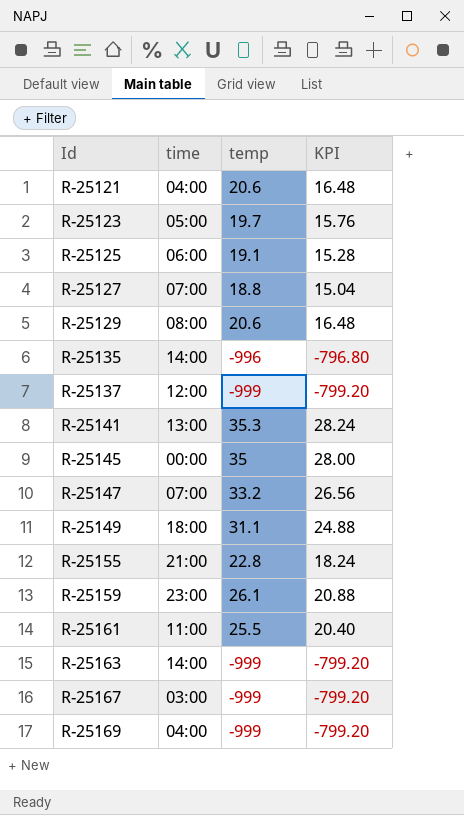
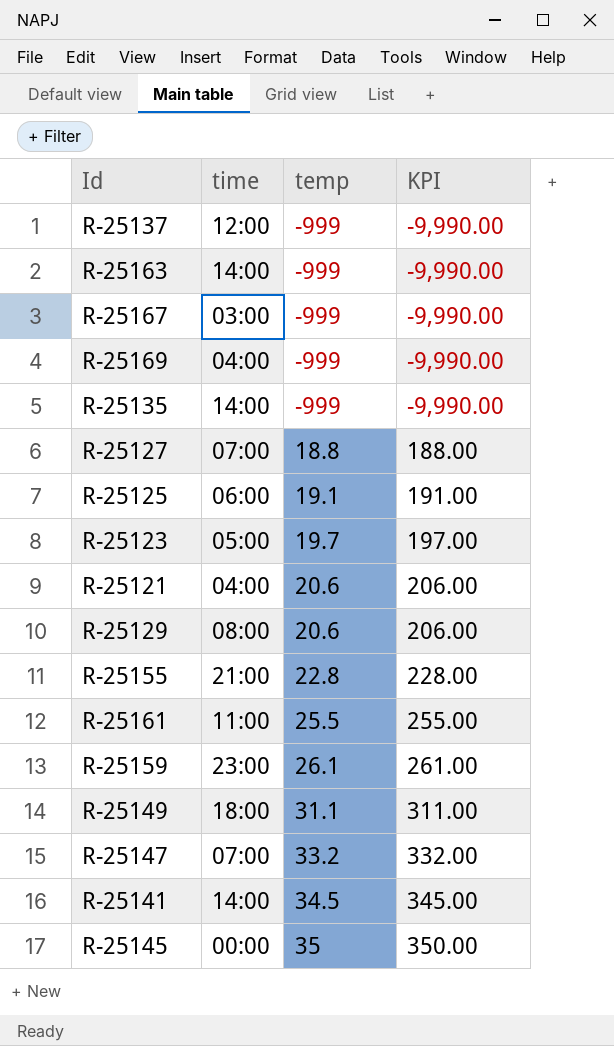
row order: Id ascending -> temp ascending
column KPI | formula: [temp] * 0.8 -> [temp] * 10
R-25135 | temp: -996 -> -999
R-25141 | time: 13:00 -> 14:00
R-25141 | temp: 35.3 -> 34.5

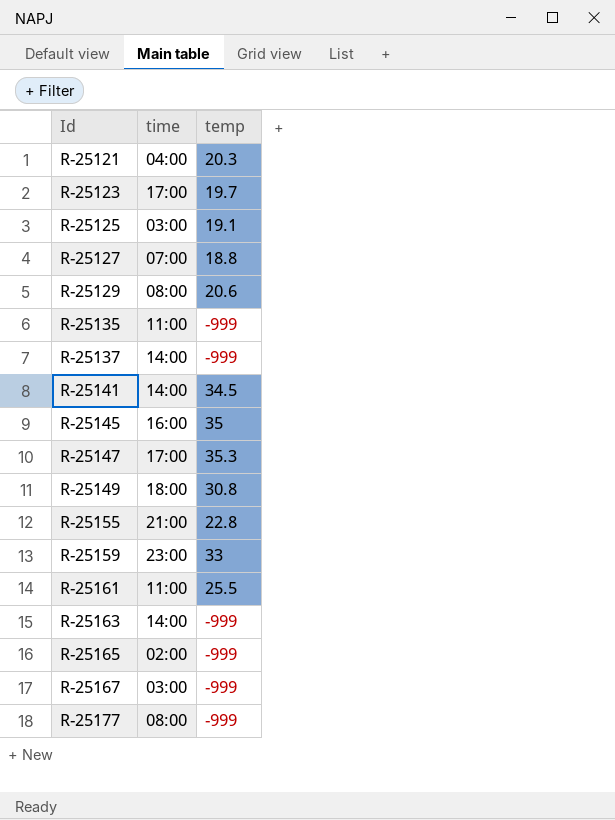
row order: temp ascending -> Id ascending
column KPI | formula: [temp] * 10 -> none
row R-25169: 04:00 | -999 | -9,990.00 -> none
R-25121 | temp: 20.6 -> 20.3
R-25123 | time: 05:00 -> 17:00
R-25125 | time: 06:00 -> 03:00
R-25135 | time: 14:00 -> 11:00
R-25137 | time: 12:00 -> 14:00
R-25145 | time: 00:00 -> 16:00
R-25147 | time: 07:00 -> 17:00
R-25147 | temp: 33.2 -> 35.3
R-25149 | temp: 31.1 -> 30.8
R-25159 | temp: 26.1 -> 33
row R-25165: none -> 02:00 | -999
row R-25177: none -> 08:00 | -999

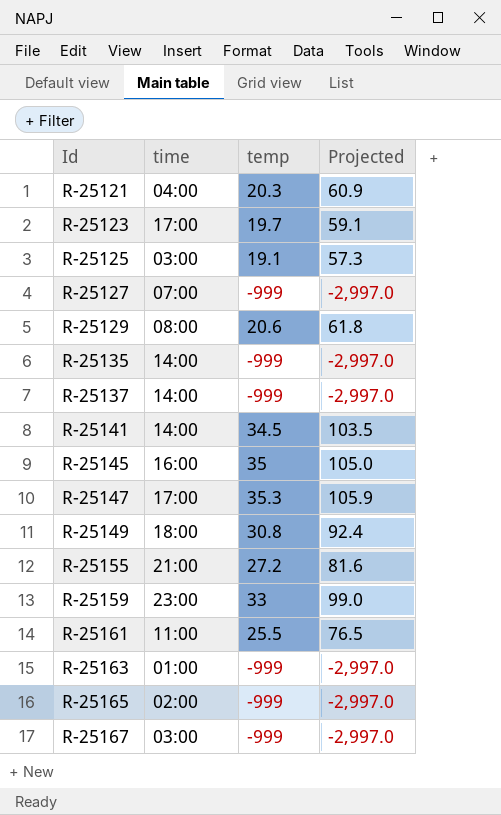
column Projected | formula: none -> [temp] * 3
row R-25177: 08:00 | -999 -> none
R-25127 | temp: 18.8 -> -999
R-25135 | time: 11:00 -> 14:00
R-25155 | temp: 22.8 -> 27.2
R-25163 | time: 14:00 -> 01:00

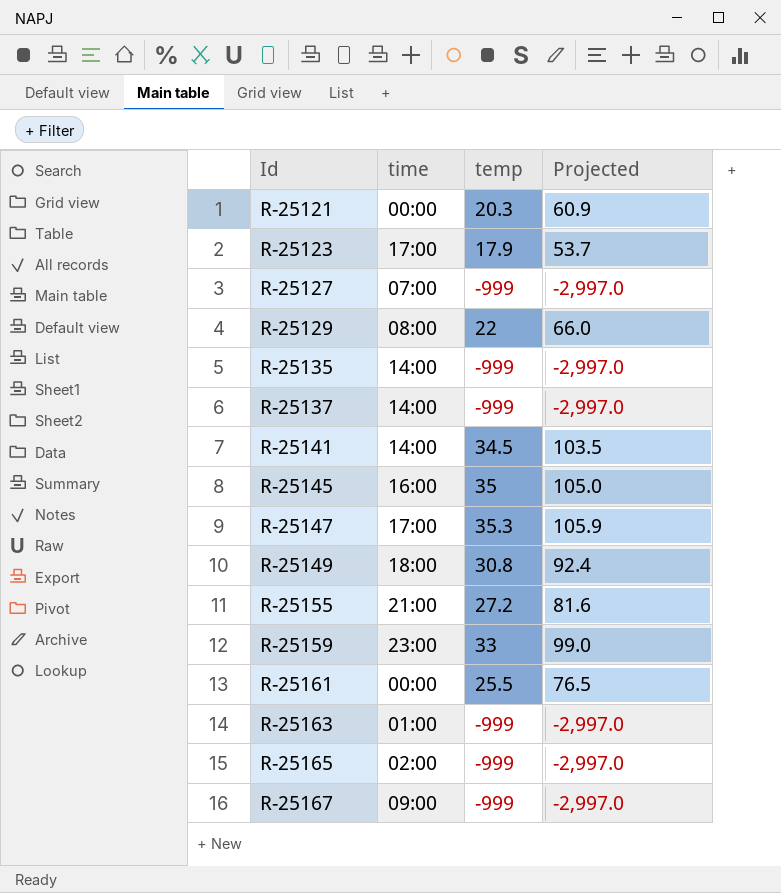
row R-25125: 03:00 | 19.1 | 57.3 -> none
R-25121 | time: 04:00 -> 00:00
R-25123 | temp: 19.7 -> 17.9
R-25123 | Projected: 59.1 -> 53.7
R-25129 | temp: 20.6 -> 22
R-25129 | Projected: 61.8 -> 66.0
R-25161 | time: 11:00 -> 00:00
R-25167 | time: 03:00 -> 09:00

